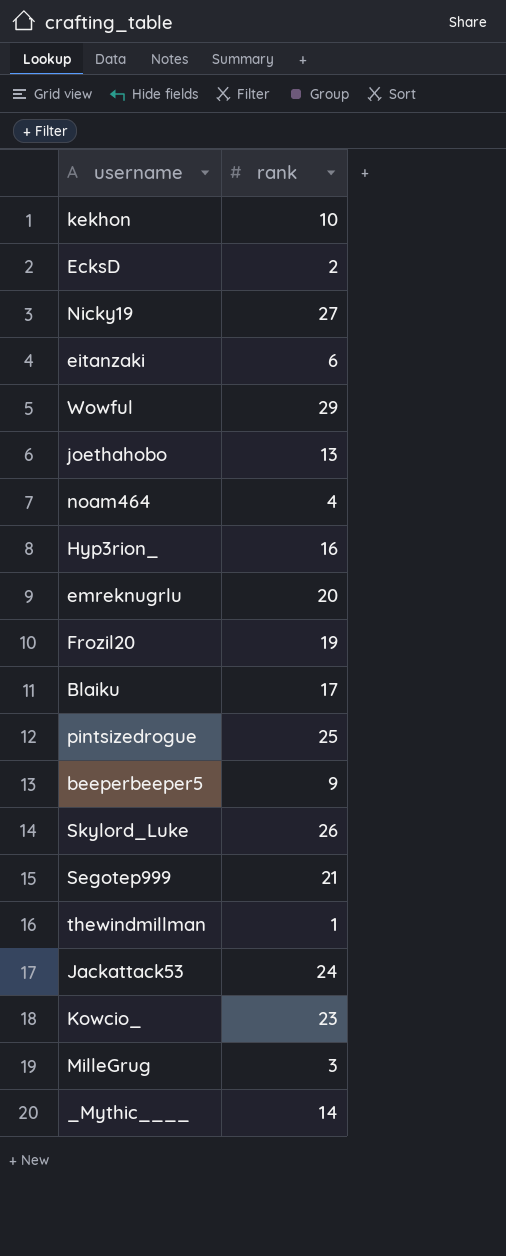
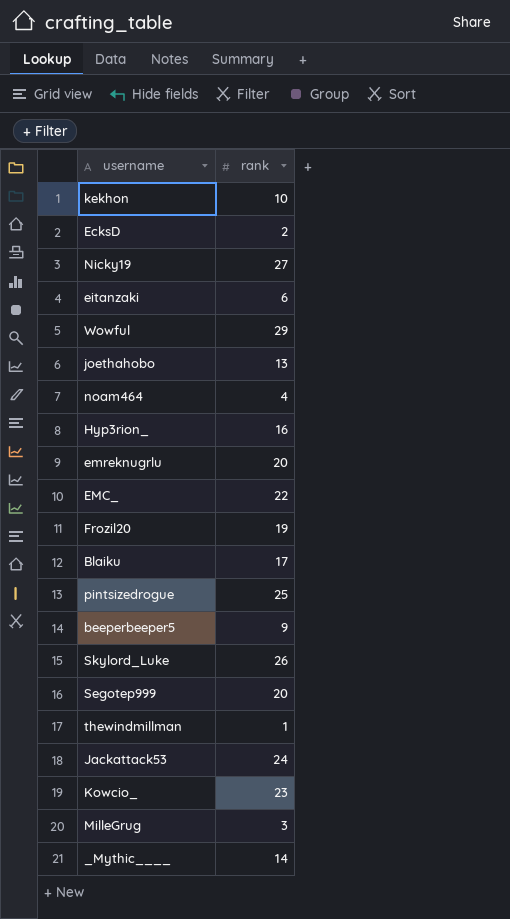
row EMC_: none -> 22
Segotep999 | rank: 21 -> 20

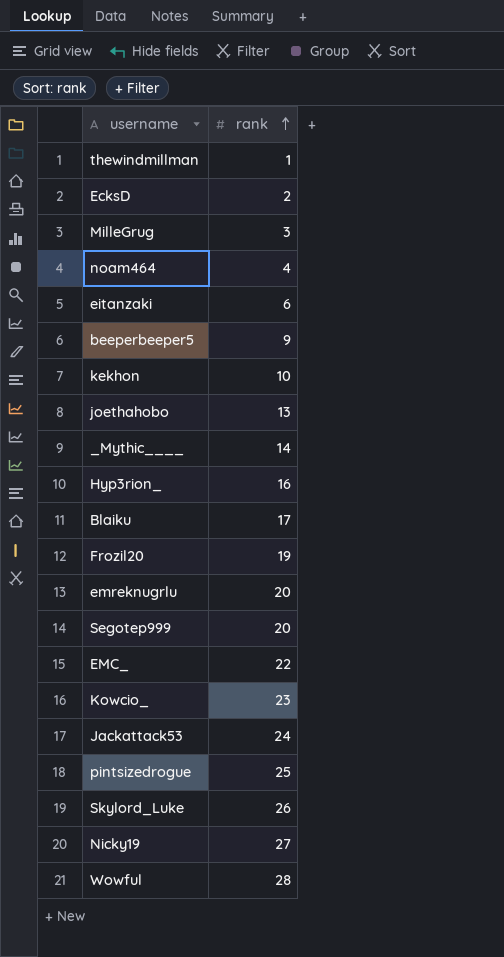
row order: none -> rank ascending
Wowful | rank: 29 -> 28

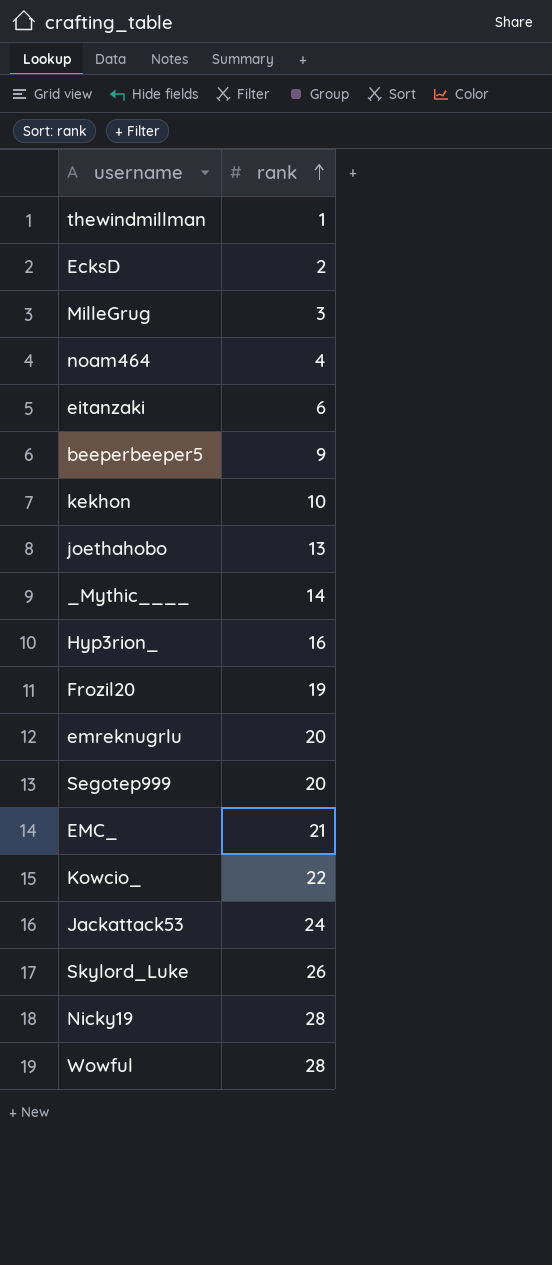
row Blaiku: 17 -> none
row pintsizedrogue: 25 -> none
EMC_ | rank: 22 -> 21
Kowcio_ | rank: 23 -> 22
Nicky19 | rank: 27 -> 28

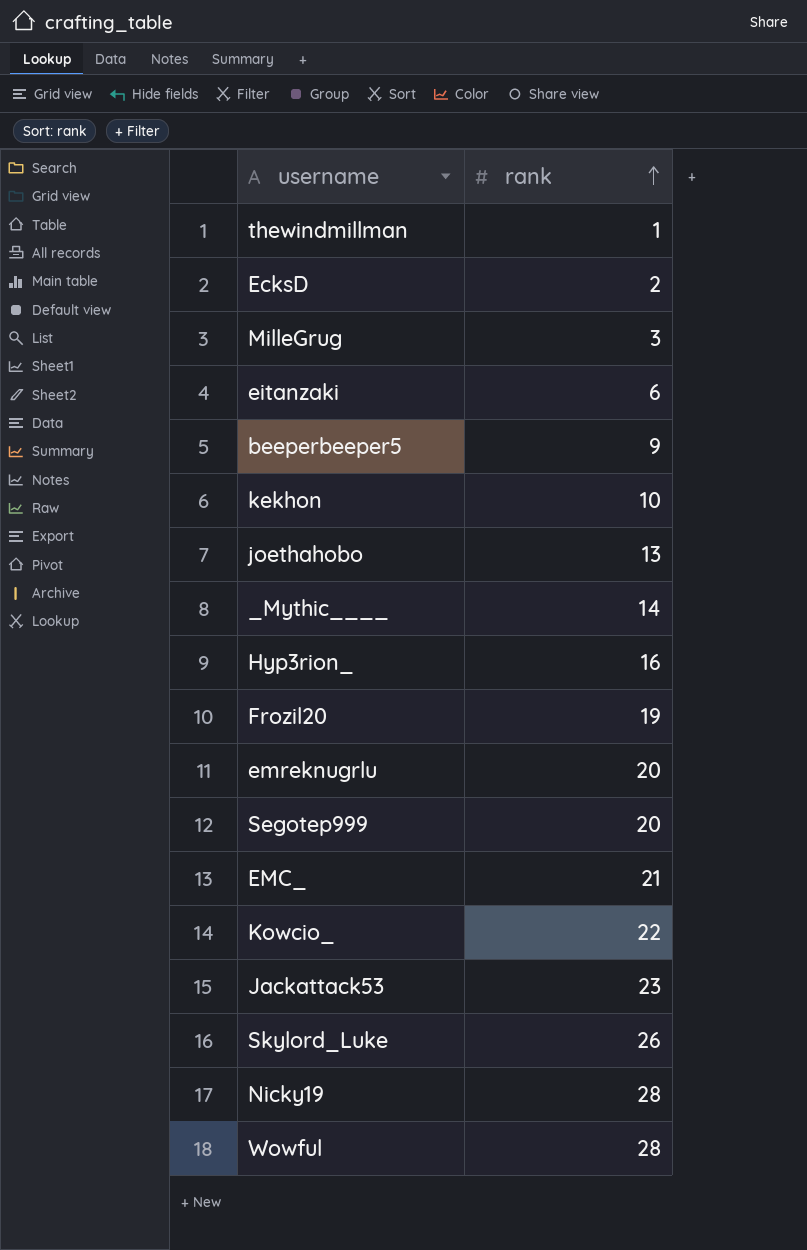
row noam464: 4 -> none
Jackattack53 | rank: 24 -> 23

